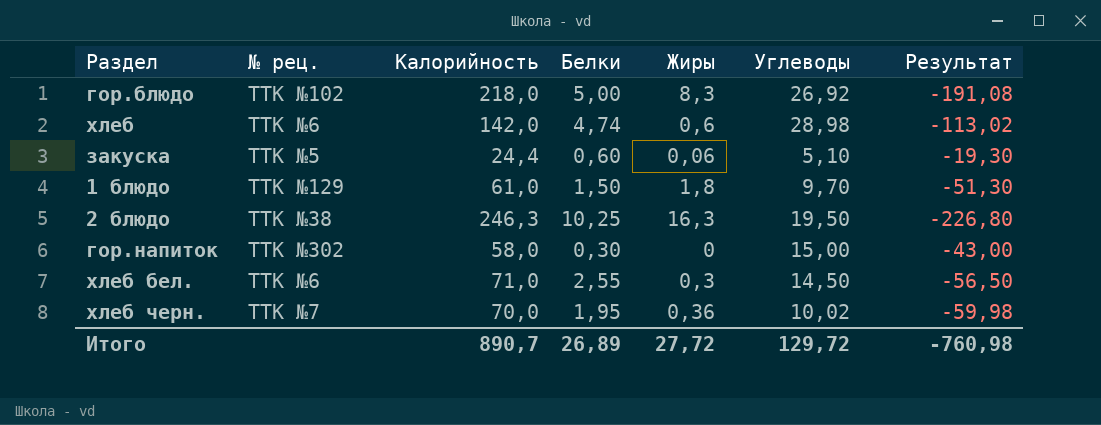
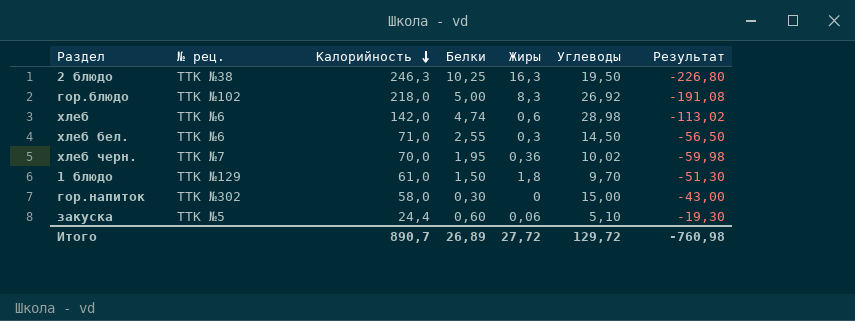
row order: none -> Калорийность descending

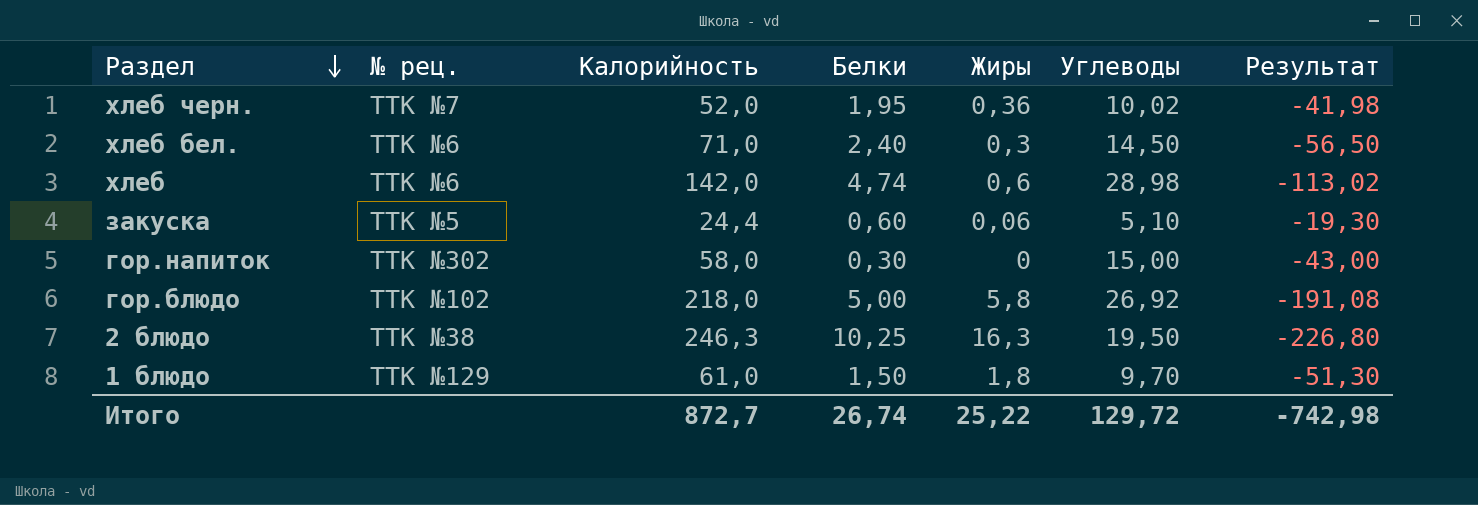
row order: Калорийность descending -> Раздел descending
хлеб черн. | Калорийность: 70,0 -> 52,0
хлеб черн. | Результат: -59,98 -> -41,98
хлеб бел. | Белки: 2,55 -> 2,40
гор.блюдо | Жиры: 8,3 -> 5,8
Итого | Калорийность: 890,7 -> 872,7
Итого | Белки: 26,89 -> 26,74
Итого | Жиры: 27,72 -> 25,22
Итого | Результат: -760,98 -> -742,98

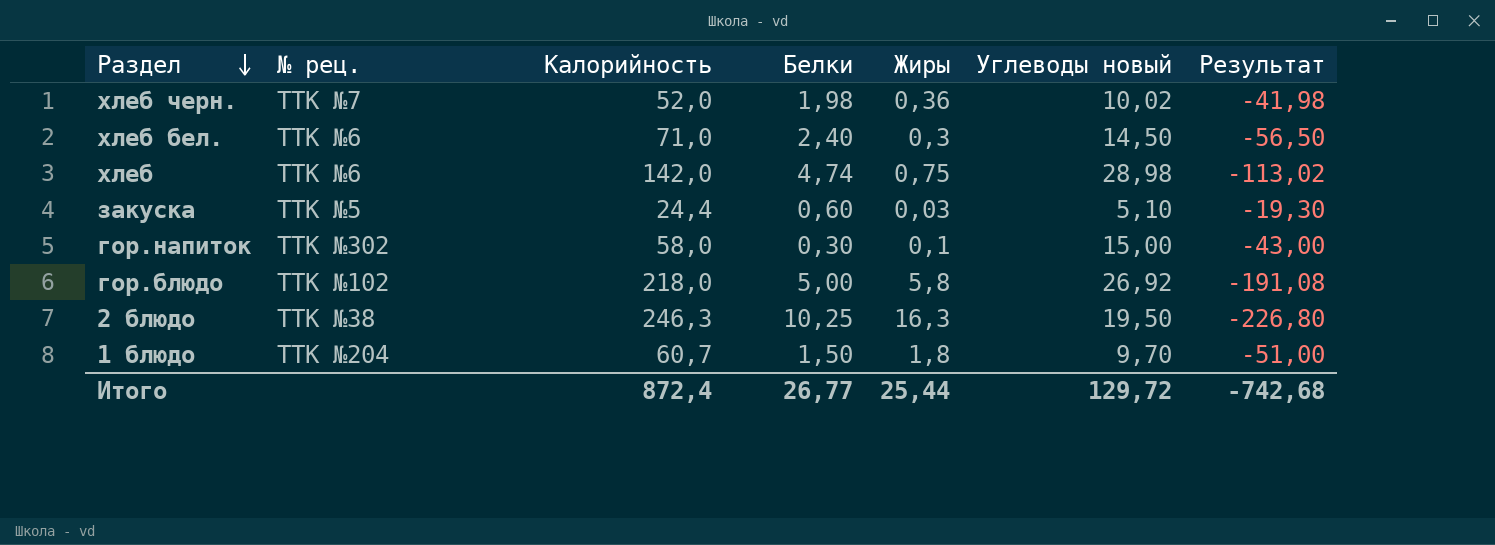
column name: Углеводы -> Углеводы новый
хлеб черн. | Белки: 1,95 -> 1,98
хлеб | Жиры: 0,6 -> 0,75
закуска | Жиры: 0,06 -> 0,03
гор.напиток | Жиры: 0 -> 0,1
1 блюдо | № рец.: ТТК №129 -> ТТК №204
1 блюдо | Калорийность: 61,0 -> 60,7
1 блюдо | Результат: -51,30 -> -51,00
Итого | Калорийность: 872,7 -> 872,4
Итого | Белки: 26,74 -> 26,77
Итого | Жиры: 25,22 -> 25,44
Итого | Результат: -742,98 -> -742,68

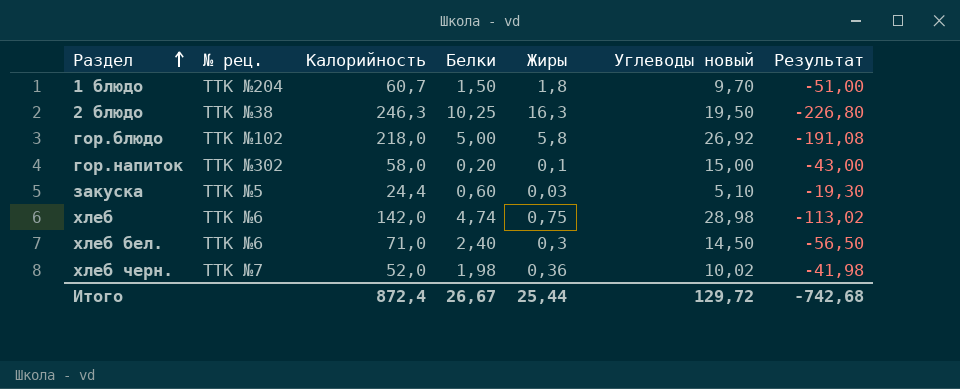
row order: Раздел descending -> Раздел ascending
гор.напиток | Белки: 0,30 -> 0,20
Итого | Белки: 26,77 -> 26,67

